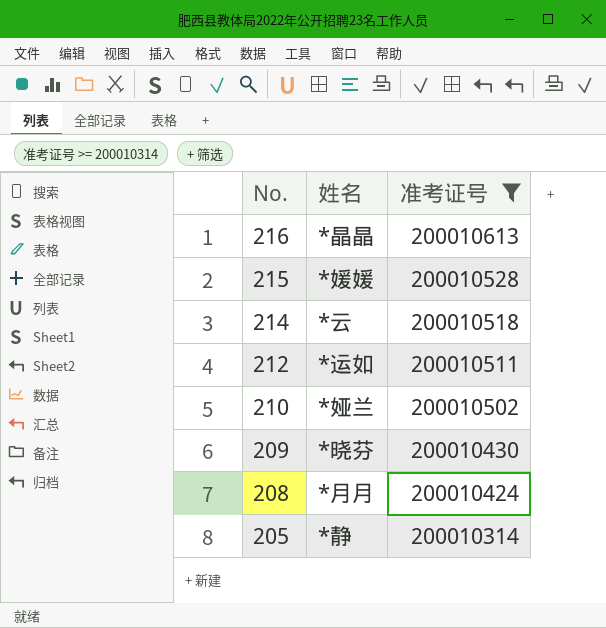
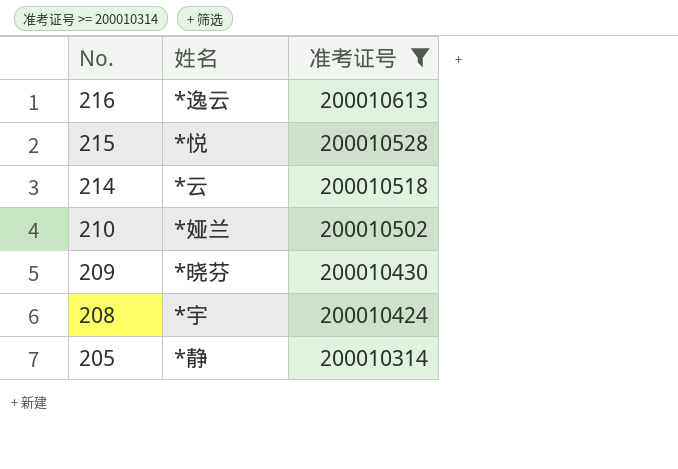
row 212: *运如 | 200010511 -> none
216 | 姓名: *晶晶 -> *逸云
215 | 姓名: *媛媛 -> *悦
208 | 姓名: *月月 -> *宇

